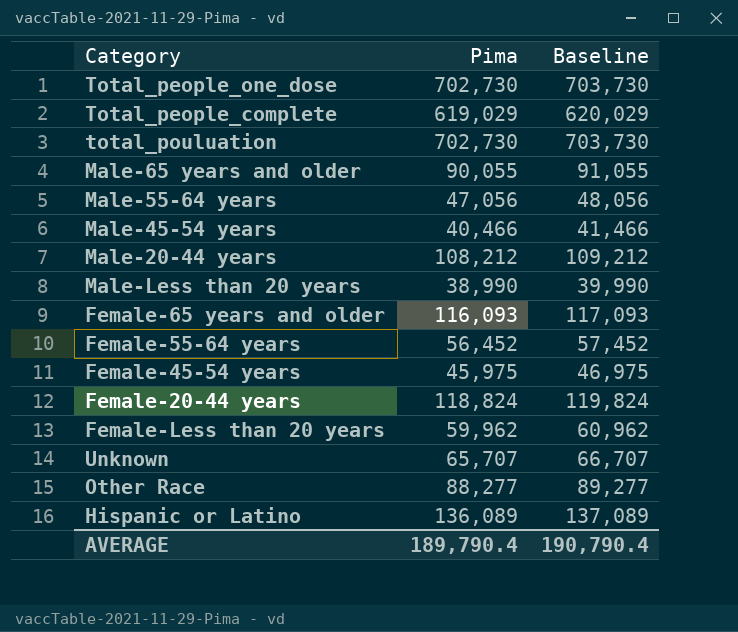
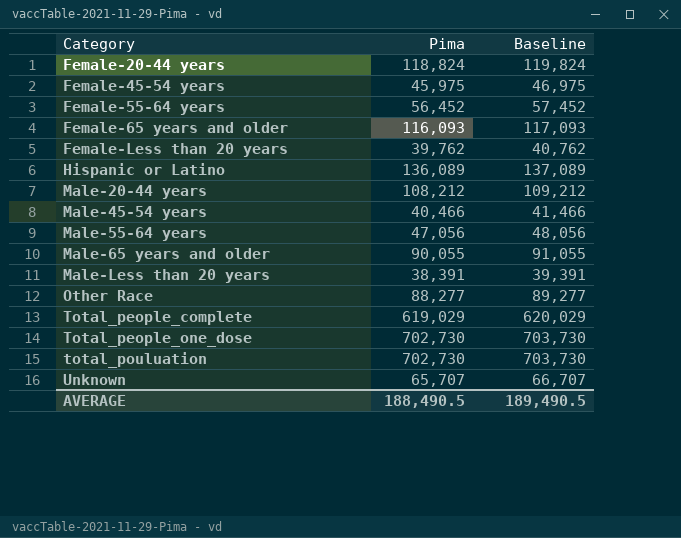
row order: none -> Category ascending
Female-Less than 20 years | Pima: 59,962 -> 39,762
Female-Less than 20 years | Baseline: 60,962 -> 40,762
Male-Less than 20 years | Pima: 38,990 -> 38,391
Male-Less than 20 years | Baseline: 39,990 -> 39,391
AVERAGE | Pima: 189,790.4 -> 188,490.5
AVERAGE | Baseline: 190,790.4 -> 189,490.5

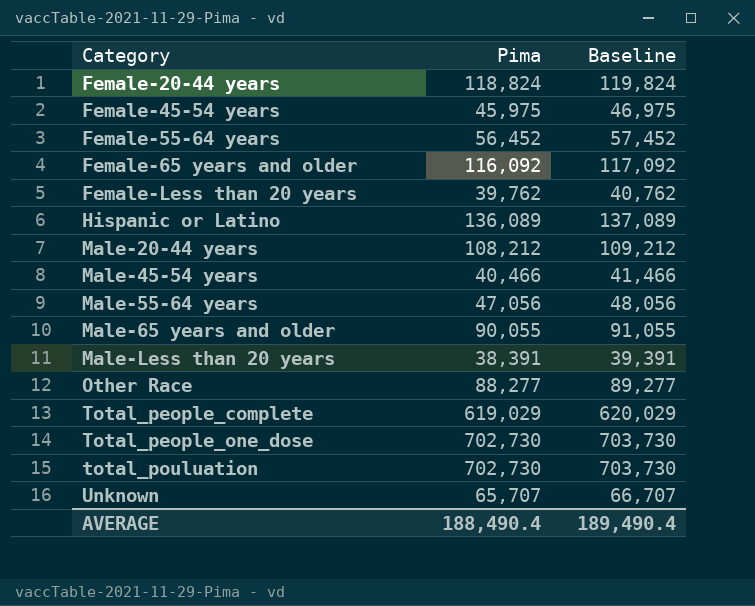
Female-65 years and older | Pima: 116,093 -> 116,092
Female-65 years and older | Baseline: 117,093 -> 117,092
AVERAGE | Pima: 188,490.5 -> 188,490.4
AVERAGE | Baseline: 189,490.5 -> 189,490.4

